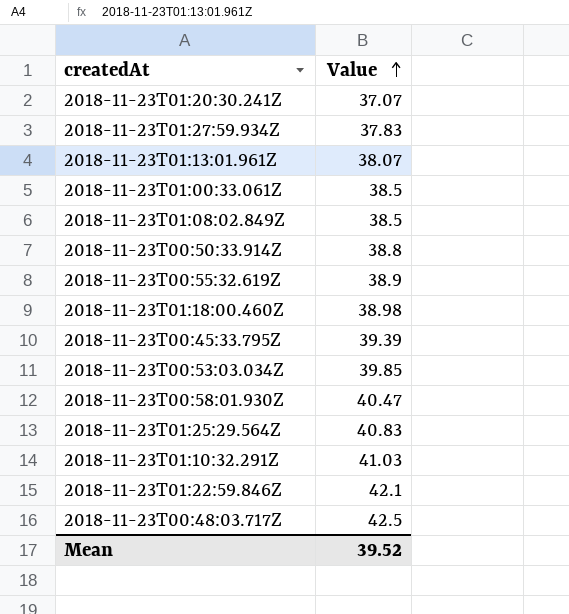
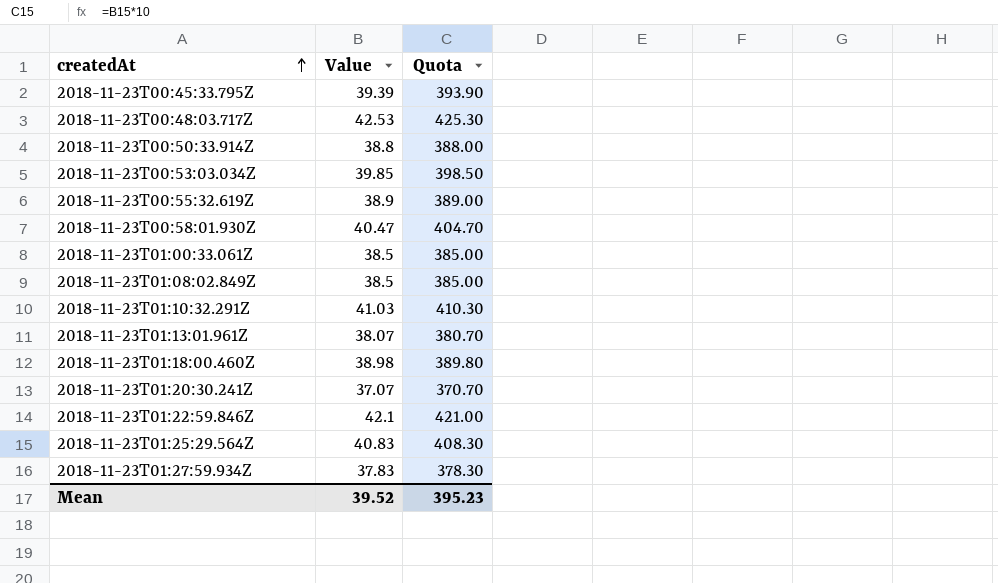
row order: Value ascending -> createdAt ascending
column Quota | formula: none -> [Value] * 10
2018-11-23T00:48:03.717Z | Value: 42.5 -> 42.53

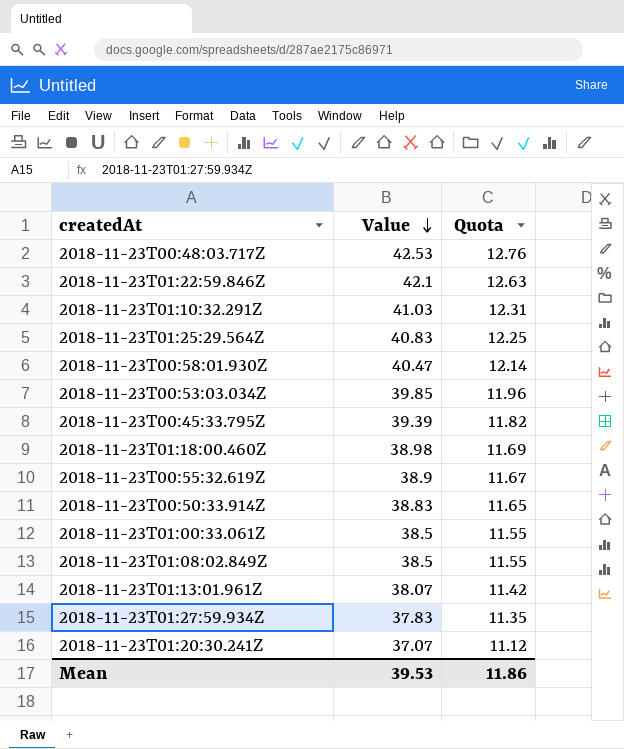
row order: createdAt ascending -> Value descending
column Quota | formula: [Value] * 10 -> [Value] * 0.3
2018-11-23T00:50:33.914Z | Value: 38.8 -> 38.83
Mean | Value: 39.52 -> 39.53
Mean | Quota: 395.23 -> 11.86

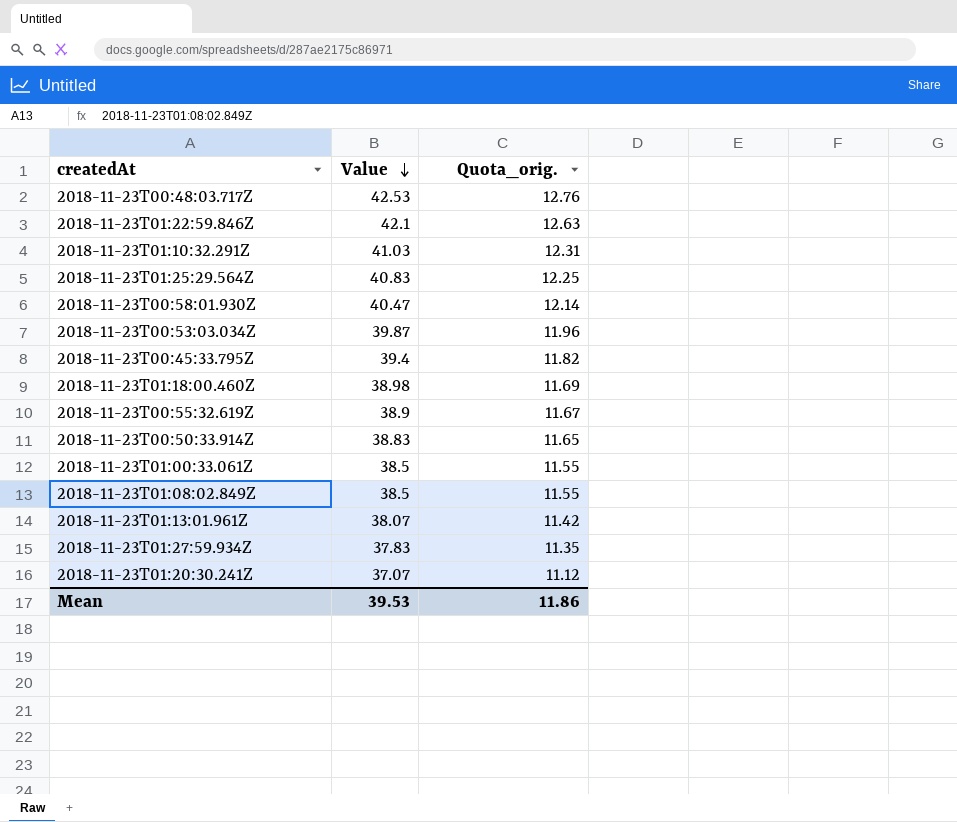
column name: Quota -> Quota_orig.
2018-11-23T00:53:03.034Z | Value: 39.85 -> 39.87
2018-11-23T00:45:33.795Z | Value: 39.39 -> 39.4

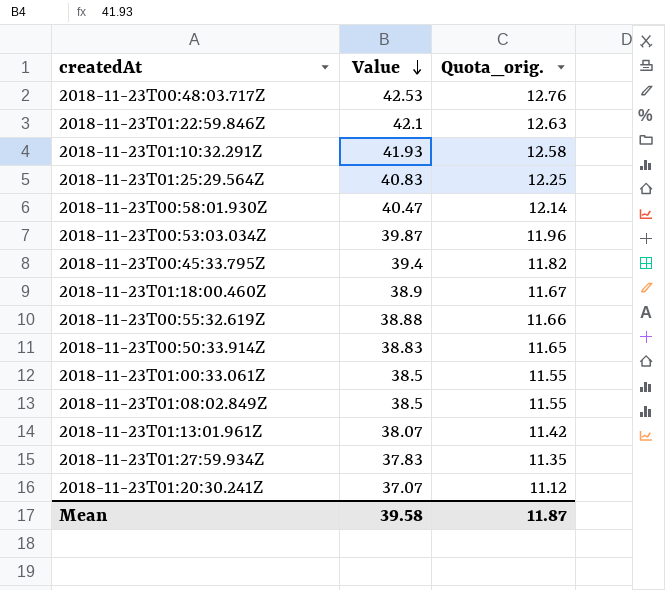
2018-11-23T01:10:32.291Z | Value: 41.03 -> 41.93
2018-11-23T01:10:32.291Z | Quota_orig.: 12.31 -> 12.58
2018-11-23T01:18:00.460Z | Value: 38.98 -> 38.9
2018-11-23T01:18:00.460Z | Quota_orig.: 11.69 -> 11.67
2018-11-23T00:55:32.619Z | Value: 38.9 -> 38.88
2018-11-23T00:55:32.619Z | Quota_orig.: 11.67 -> 11.66
Mean | Value: 39.53 -> 39.58
Mean | Quota_orig.: 11.86 -> 11.87

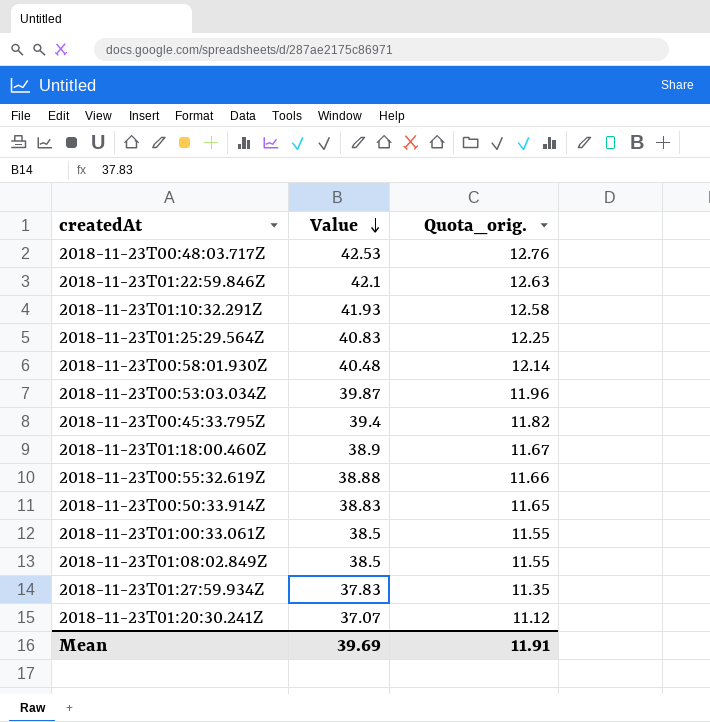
row 2018-11-23T01:13:01.961Z: 38.07 | 11.42 -> none
2018-11-23T00:58:01.930Z | Value: 40.47 -> 40.48
Mean | Value: 39.58 -> 39.69
Mean | Quota_orig.: 11.87 -> 11.91

